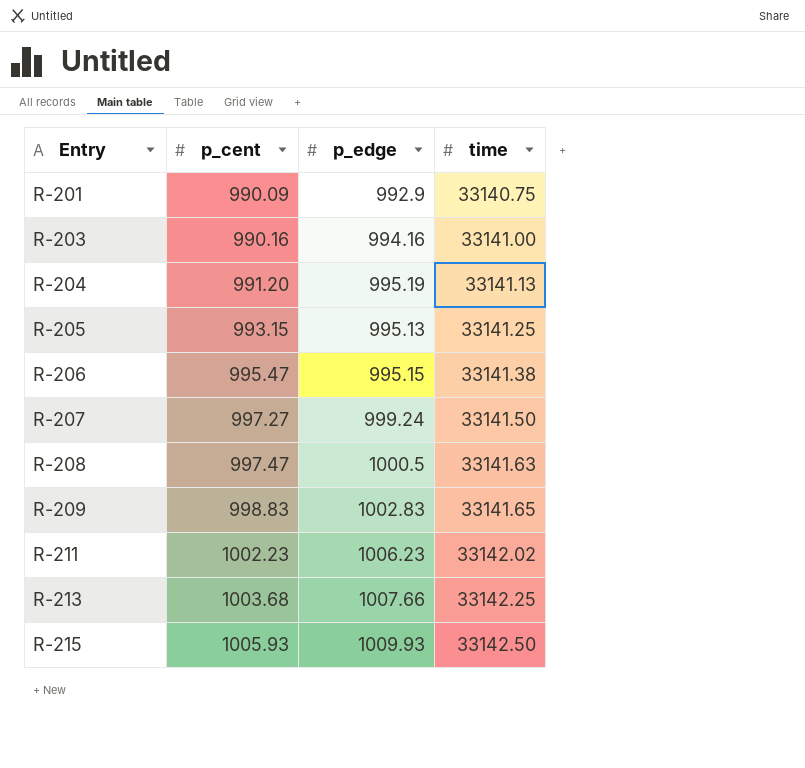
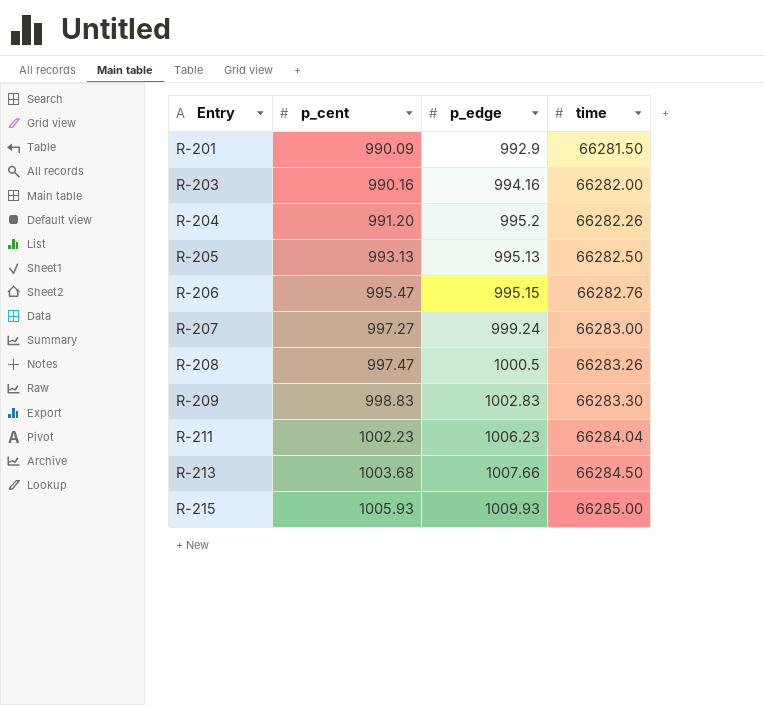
R-201 | time: 33140.75 -> 66281.50
R-203 | time: 33141.00 -> 66282.00
R-204 | p_edge: 995.19 -> 995.2
R-204 | time: 33141.13 -> 66282.26
R-205 | p_cent: 993.15 -> 993.13
R-205 | time: 33141.25 -> 66282.50
R-206 | time: 33141.38 -> 66282.76
R-207 | time: 33141.50 -> 66283.00
R-208 | time: 33141.63 -> 66283.26
R-209 | time: 33141.65 -> 66283.30
R-211 | time: 33142.02 -> 66284.04
R-213 | time: 33142.25 -> 66284.50
R-215 | time: 33142.50 -> 66285.00

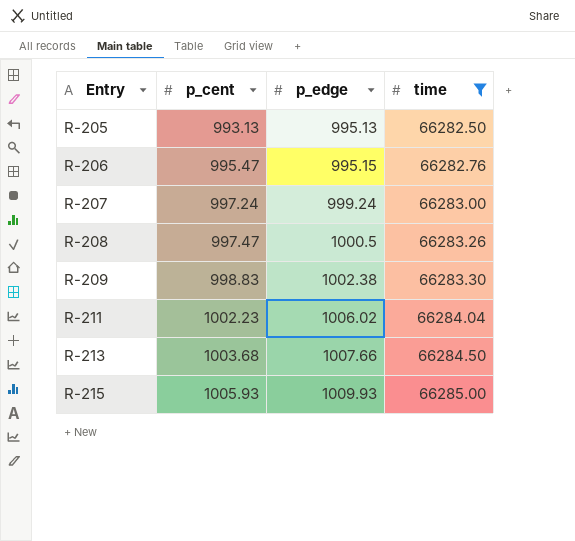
filter: none -> time >= 66282.50
R-207 | p_cent: 997.27 -> 997.24
R-209 | p_edge: 1002.83 -> 1002.38
R-211 | p_edge: 1006.23 -> 1006.02

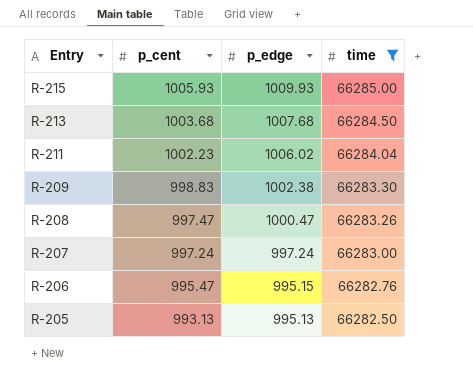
row order: Entry ascending -> Entry descending
R-213 | p_edge: 1007.66 -> 1007.68
R-208 | p_edge: 1000.5 -> 1000.47
R-207 | p_edge: 999.24 -> 997.24

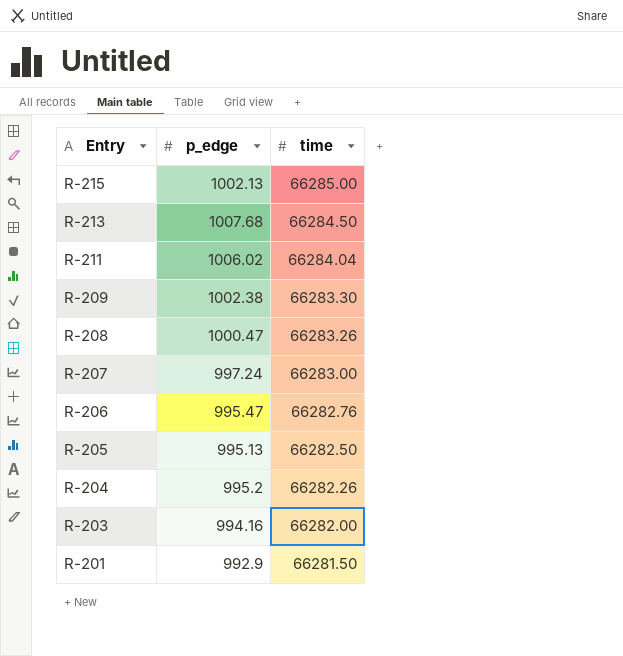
filter: time >= 66282.50 -> none
column p_cent | position: 2 -> none
R-215 | p_edge: 1009.93 -> 1002.13
R-206 | p_edge: 995.15 -> 995.47

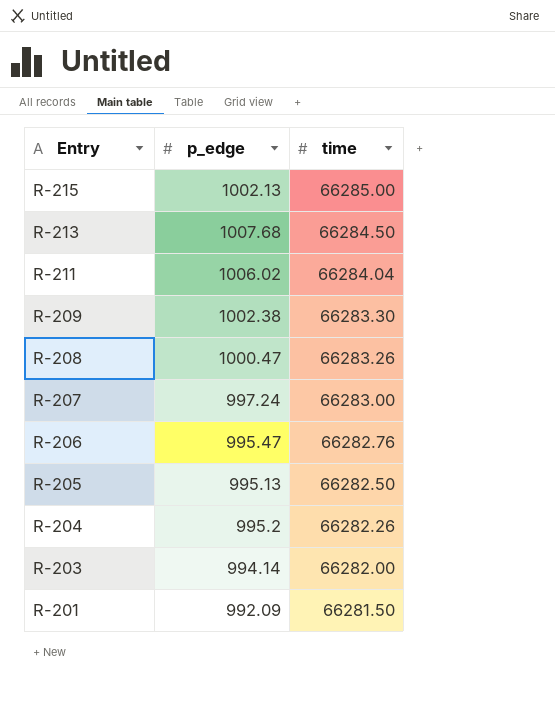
R-203 | p_edge: 994.16 -> 994.14
R-201 | p_edge: 992.9 -> 992.09

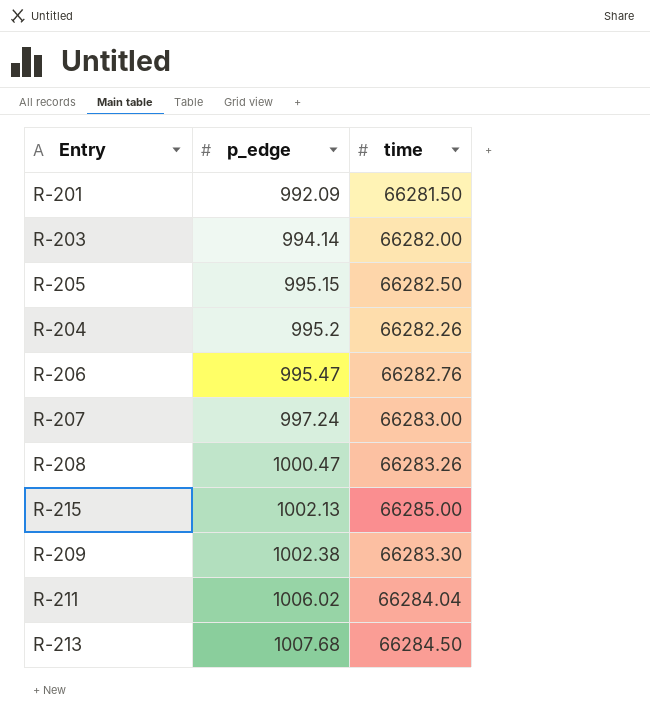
row order: Entry descending -> p_edge ascending
R-205 | p_edge: 995.13 -> 995.15

